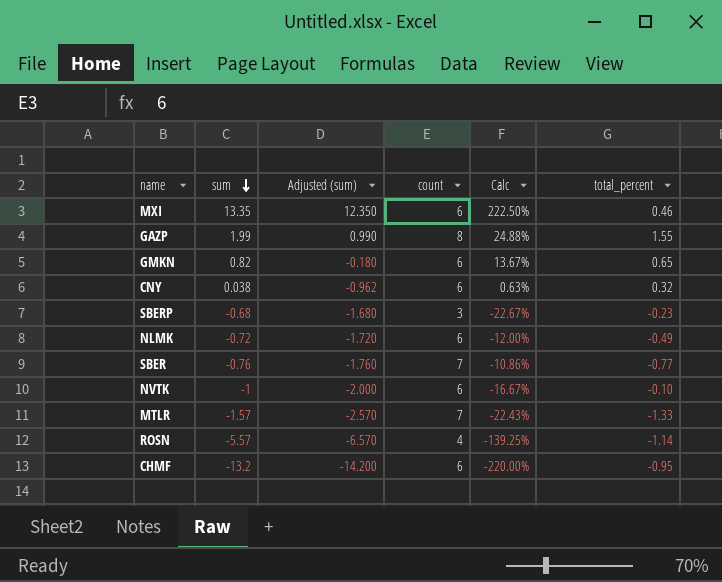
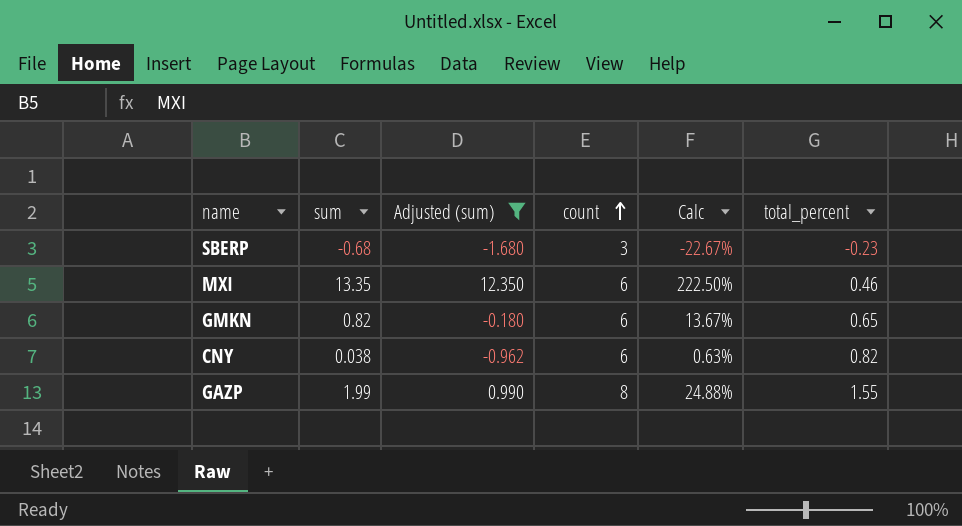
filter: none -> Adjusted (sum) >= -1.680
row order: sum descending -> count ascending
CNY | total_percent: 0.32 -> 0.82

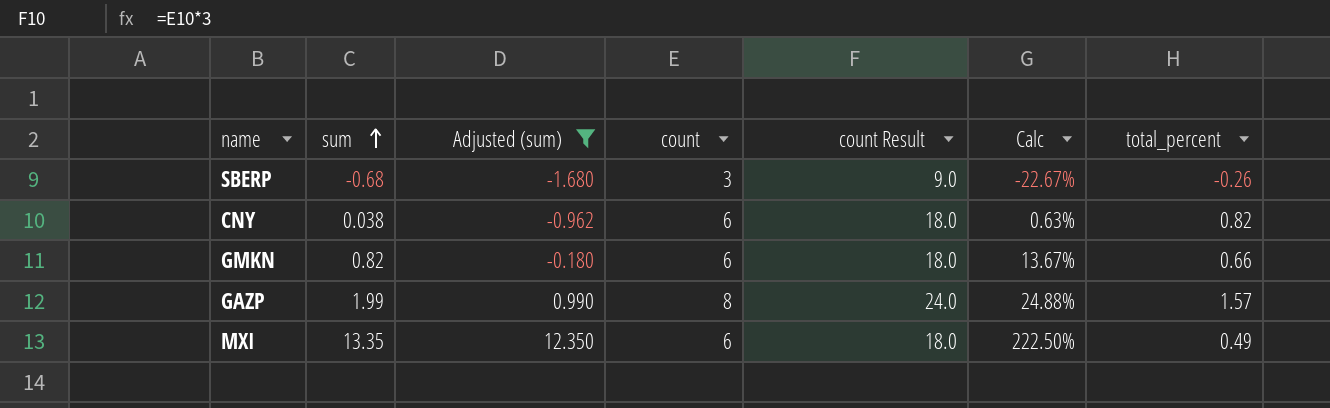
row order: count ascending -> sum ascending
column count Result | formula: none -> [count] * 3
SBERP | total_percent: -0.23 -> -0.26
GMKN | total_percent: 0.65 -> 0.66
GAZP | total_percent: 1.55 -> 1.57
MXI | total_percent: 0.46 -> 0.49

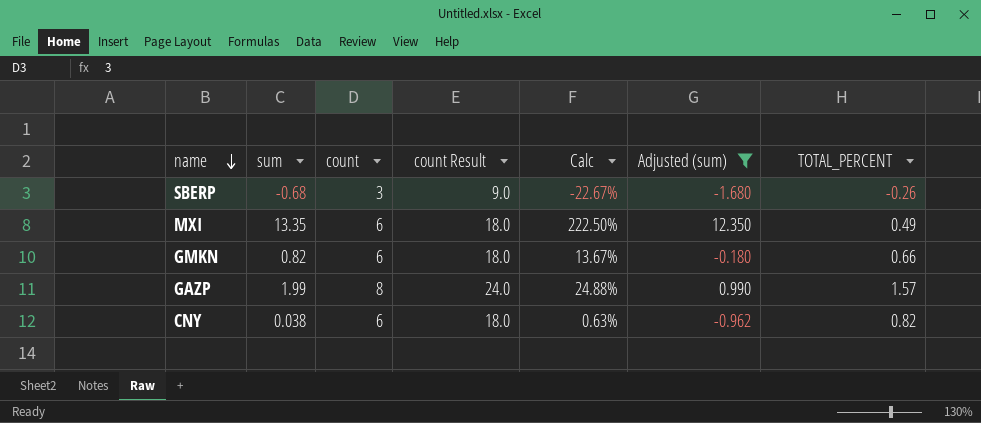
row order: sum ascending -> name descending
column Adjusted (sum) | position: 3 -> 6
column name: total_percent -> TOTAL_PERCENT

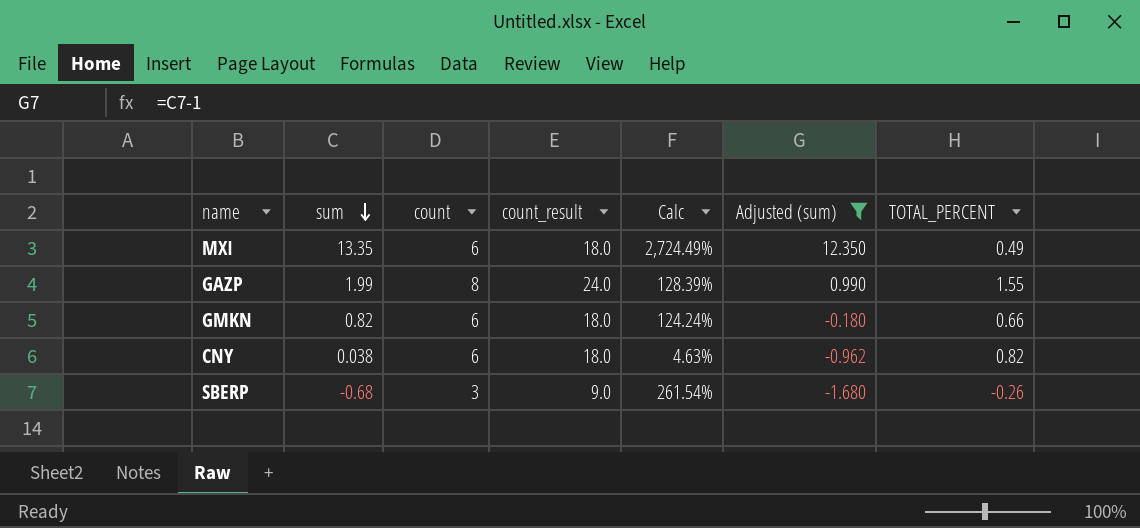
row order: name descending -> sum descending
column name: count Result -> count_result
column Calc | formula: [sum] / [count] -> [sum] / [TOTAL_PERCENT]
GAZP | TOTAL_PERCENT: 1.57 -> 1.55

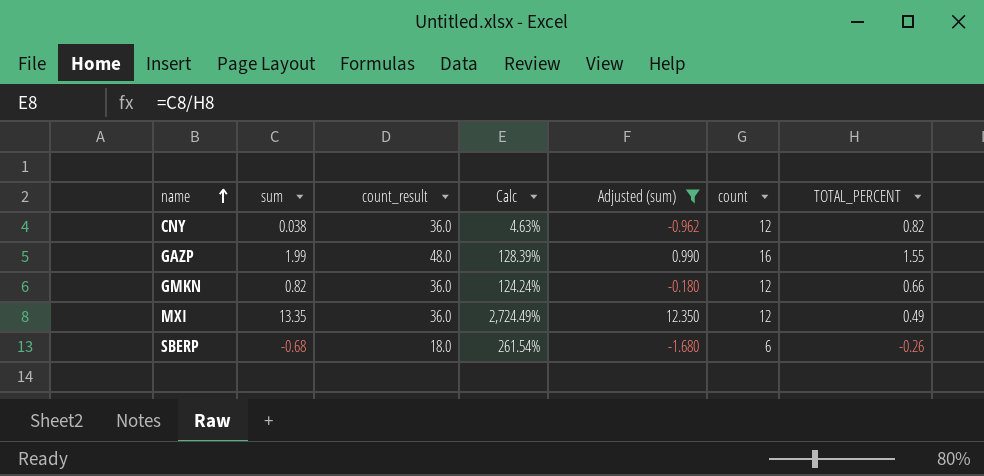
row order: sum descending -> name ascending
column count | position: 3 -> 6
CNY | count_result: 18.0 -> 36.0
CNY | count: 6 -> 12
GAZP | count_result: 24.0 -> 48.0
GAZP | count: 8 -> 16
GMKN | count_result: 18.0 -> 36.0
GMKN | count: 6 -> 12
MXI | count_result: 18.0 -> 36.0
MXI | count: 6 -> 12
SBERP | count_result: 9.0 -> 18.0
SBERP | count: 3 -> 6

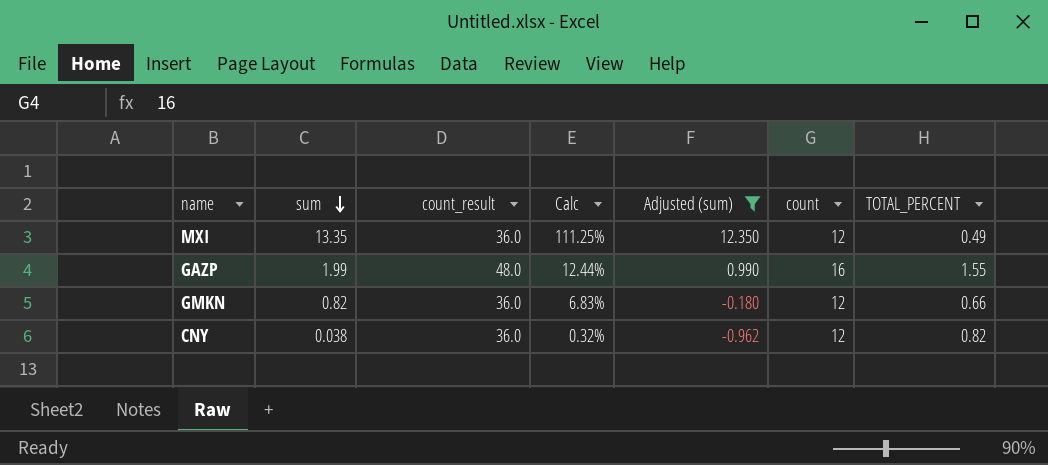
row order: name ascending -> sum descending
column Calc | formula: [sum] / [TOTAL_PERCENT] -> [sum] / [count]
row SBERP: -0.68 | 18.0 | 261.54% | -1.680 | 6 | -0.26 -> none

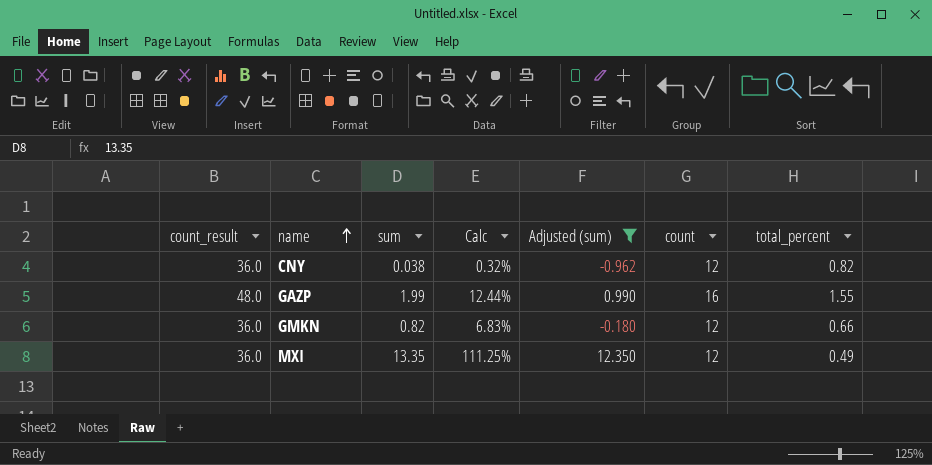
row order: sum descending -> name ascending
column count_result | position: 3 -> 1
column name: TOTAL_PERCENT -> total_percent

